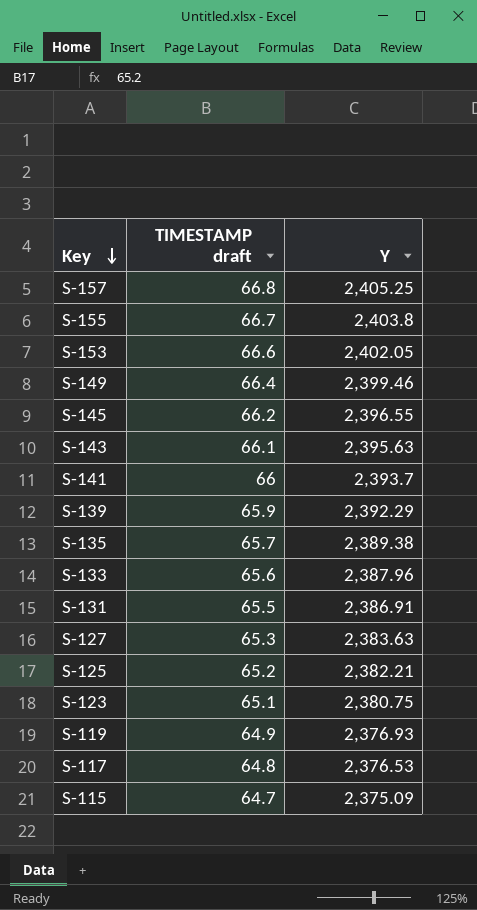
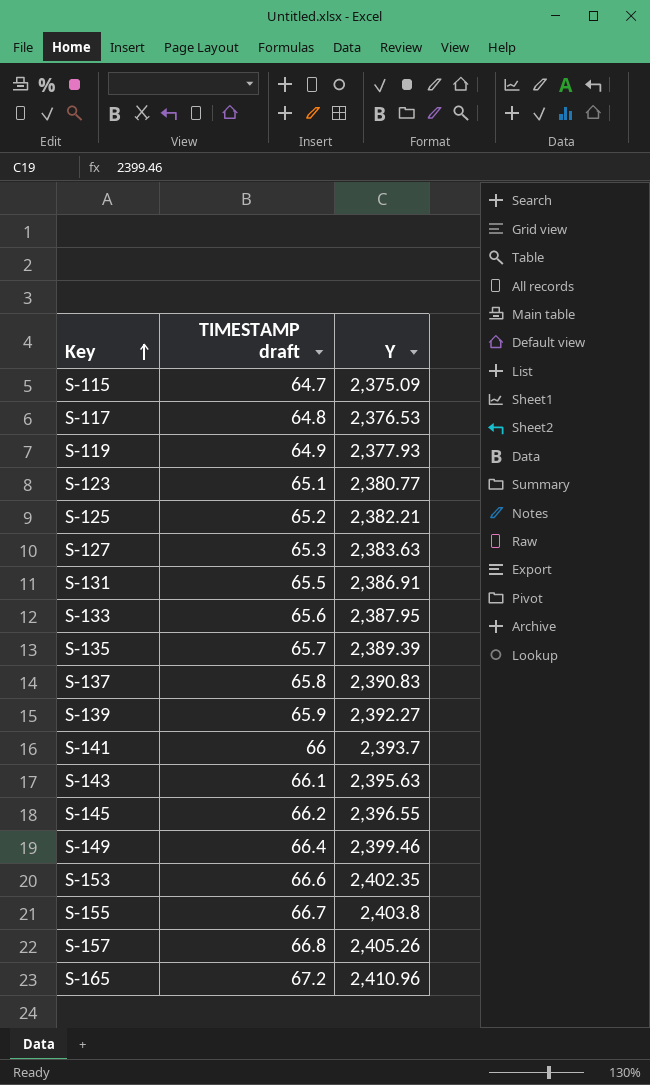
row order: Key descending -> Key ascending
S-119 | Y: 2,376.93 -> 2,377.93
S-123 | Y: 2,380.75 -> 2,380.77
S-133 | Y: 2,387.96 -> 2,387.95
S-135 | Y: 2,389.38 -> 2,389.39
row S-137: none -> 65.8 | 2,390.83
S-139 | Y: 2,392.29 -> 2,392.27
S-153 | Y: 2,402.05 -> 2,402.35
S-157 | Y: 2,405.25 -> 2,405.26
row S-165: none -> 67.2 | 2,410.96

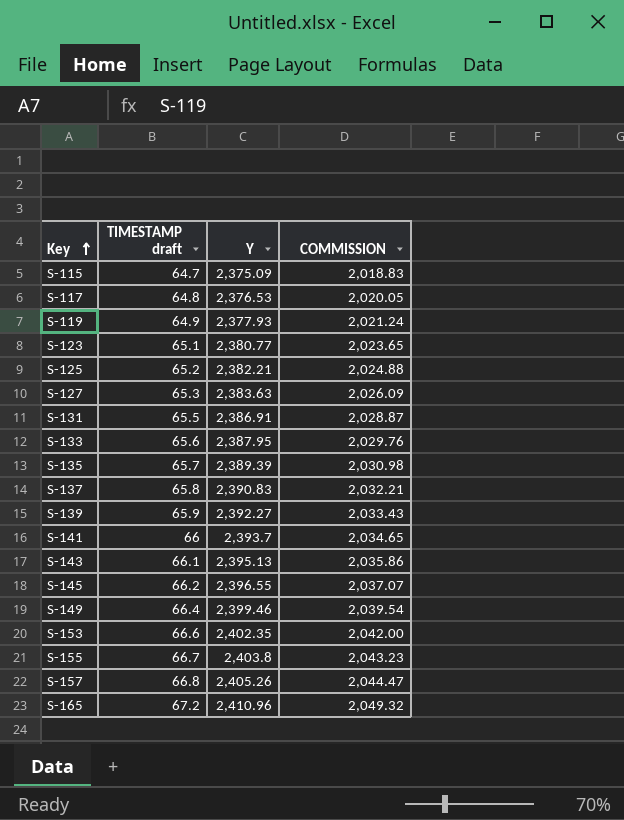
column COMMISSION | formula: none -> [Y] * 0.85
S-143 | Y: 2,395.63 -> 2,395.13

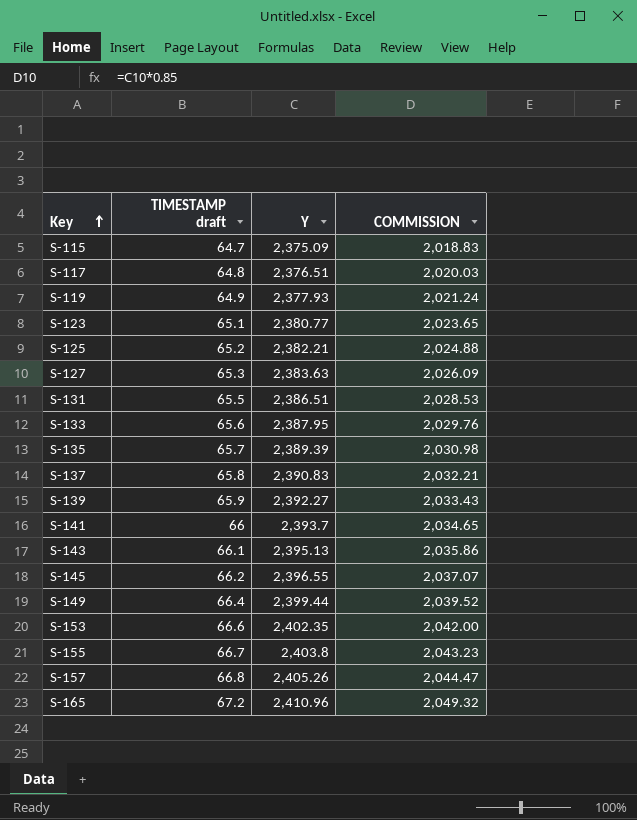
S-117 | Y: 2,376.53 -> 2,376.51
S-117 | COMMISSION: 2,020.05 -> 2,020.03
S-131 | Y: 2,386.91 -> 2,386.51
S-131 | COMMISSION: 2,028.87 -> 2,028.53
S-149 | Y: 2,399.46 -> 2,399.44
S-149 | COMMISSION: 2,039.54 -> 2,039.52

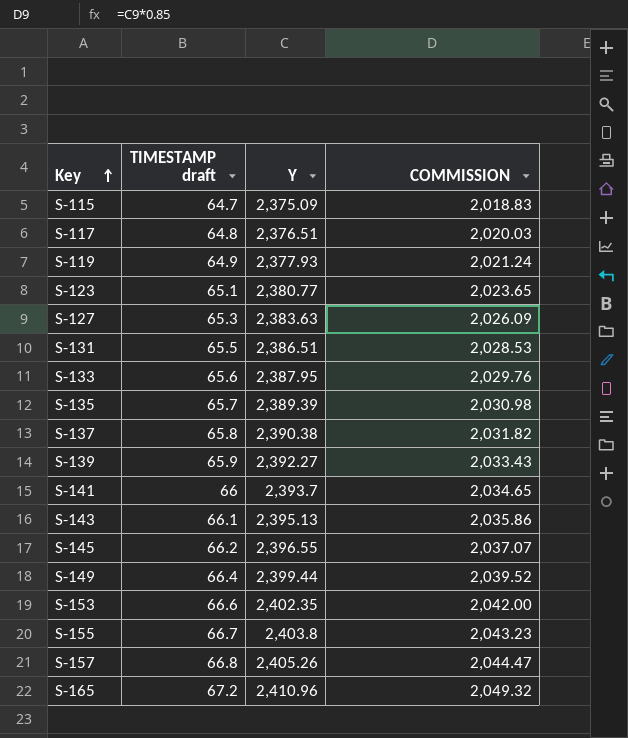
row S-125: 65.2 | 2,382.21 | 2,024.88 -> none
S-137 | Y: 2,390.83 -> 2,390.38
S-137 | COMMISSION: 2,032.21 -> 2,031.82

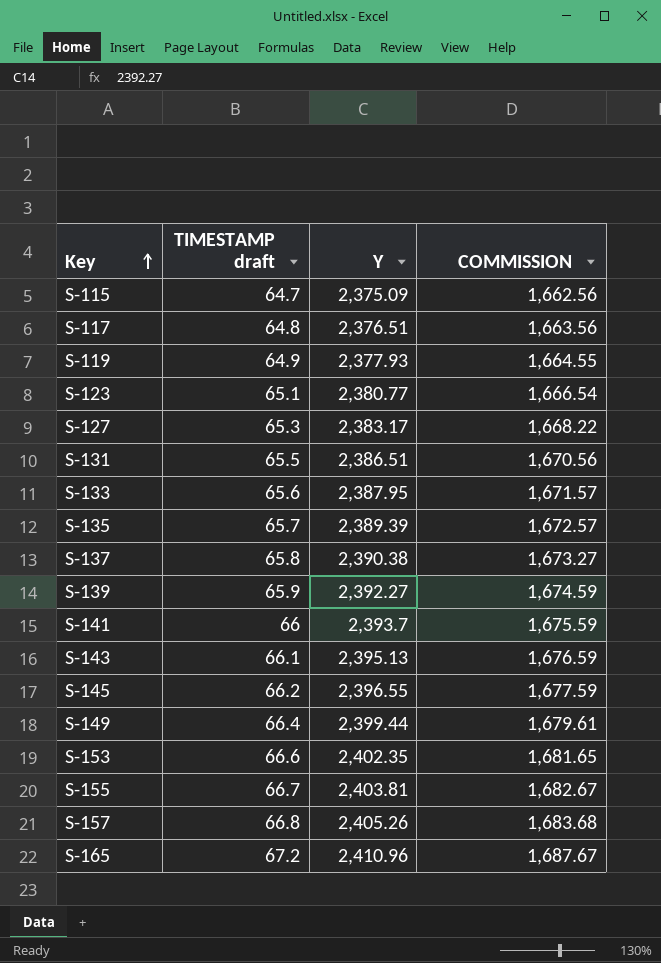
column COMMISSION | formula: [Y] * 0.85 -> [Y] * 0.7
S-127 | Y: 2,383.63 -> 2,383.17
S-155 | Y: 2,403.8 -> 2,403.81

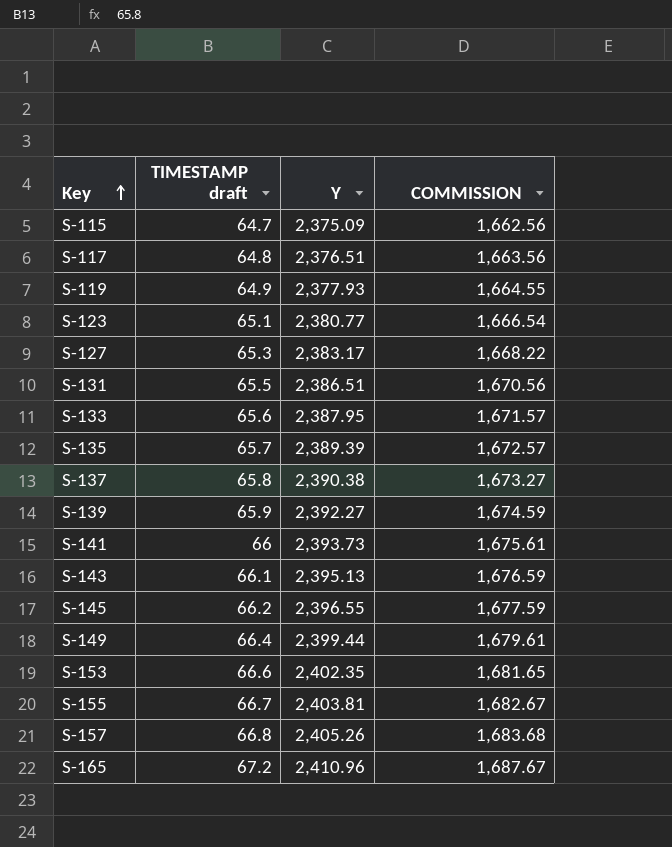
S-141 | Y: 2,393.7 -> 2,393.73
S-141 | COMMISSION: 1,675.59 -> 1,675.61

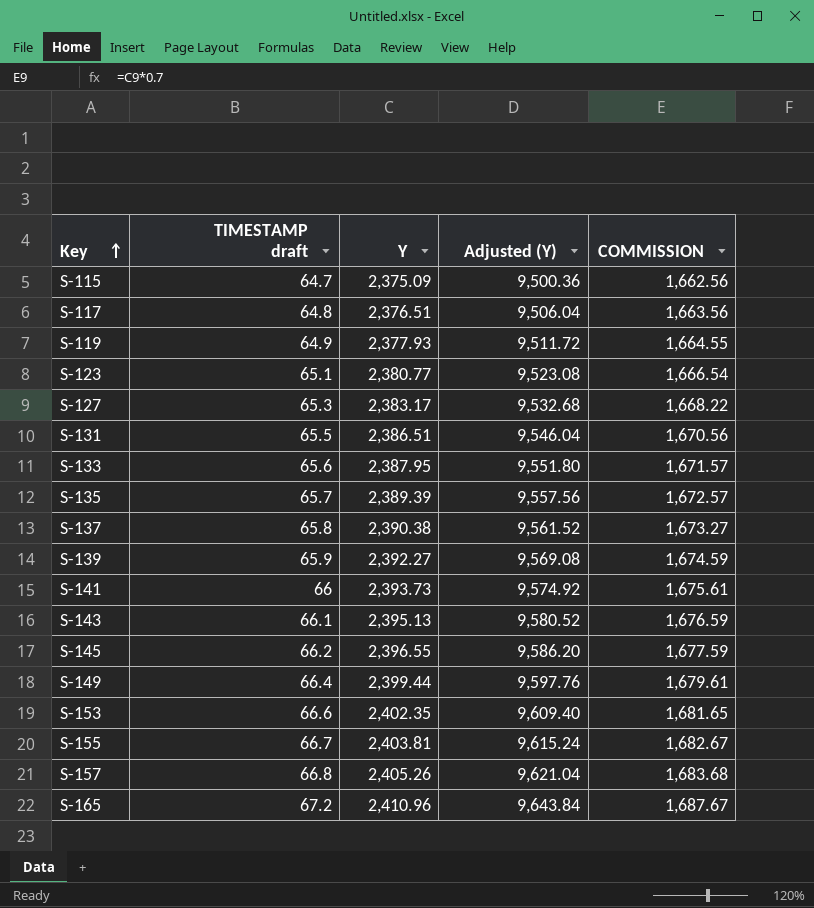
column Adjusted (Y) | formula: none -> [Y] * 4

